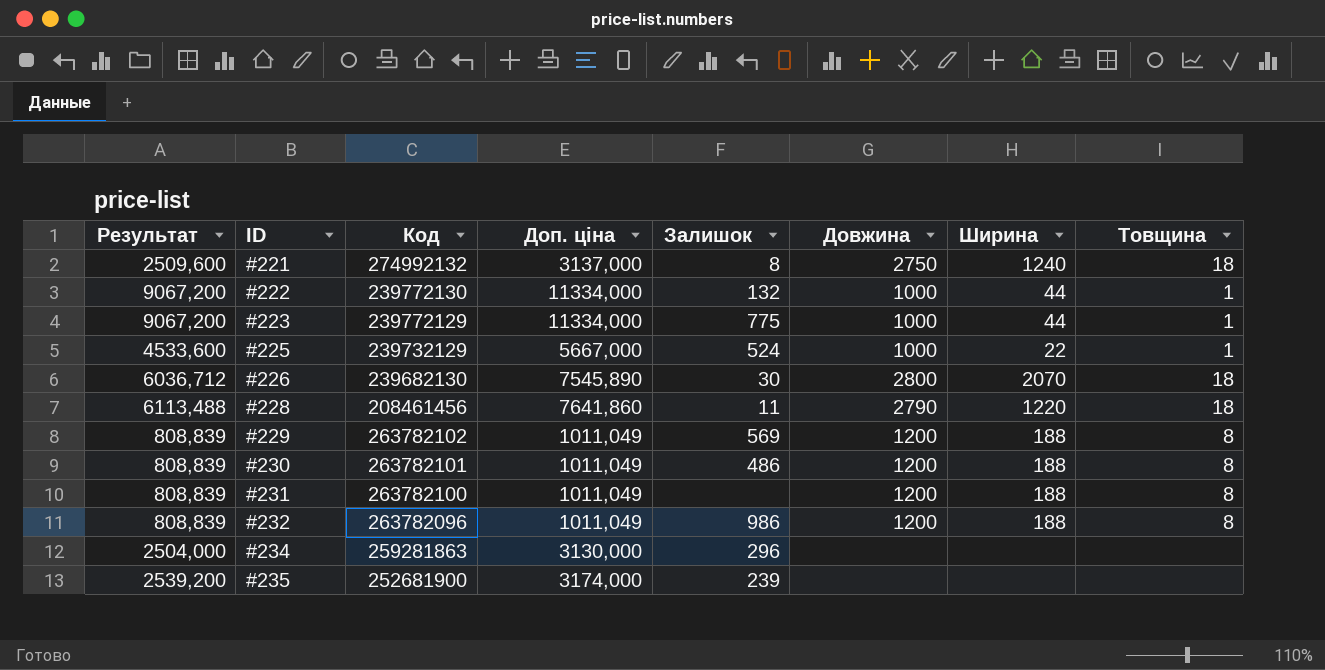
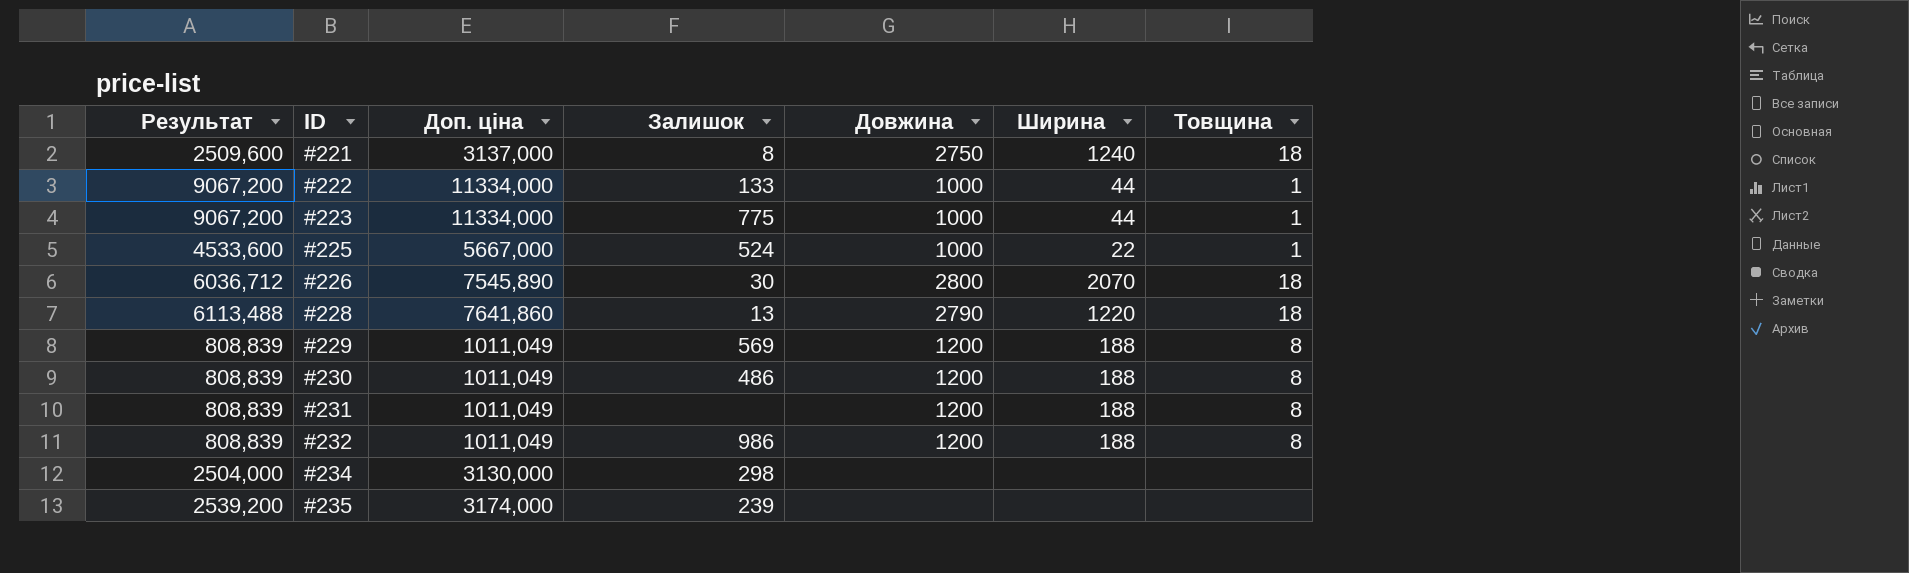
column Код | position: 3 -> none
#222 | Залишок: 132 -> 133
#228 | Залишок: 11 -> 13
#234 | Залишок: 296 -> 298

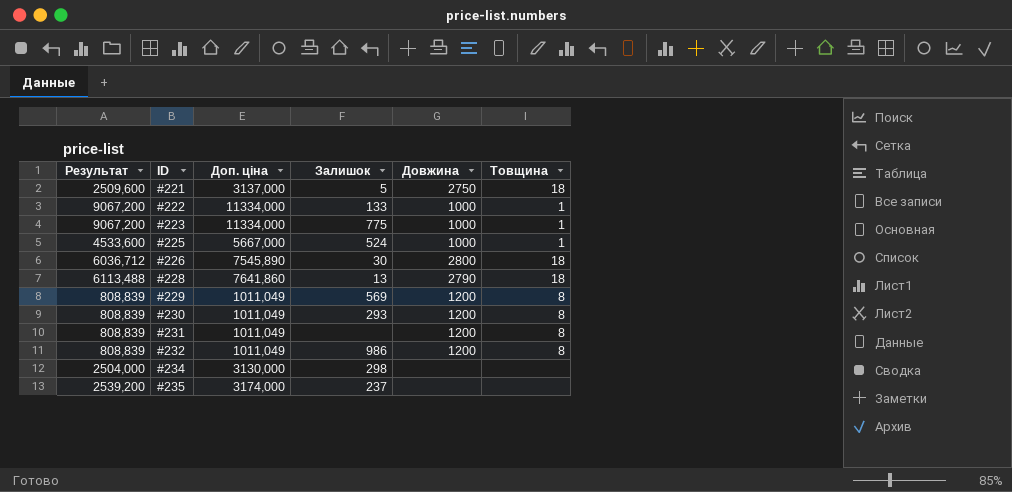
column Ширина | position: 6 -> none
#221 | Залишок: 8 -> 5
#230 | Залишок: 486 -> 293
#235 | Залишок: 239 -> 237

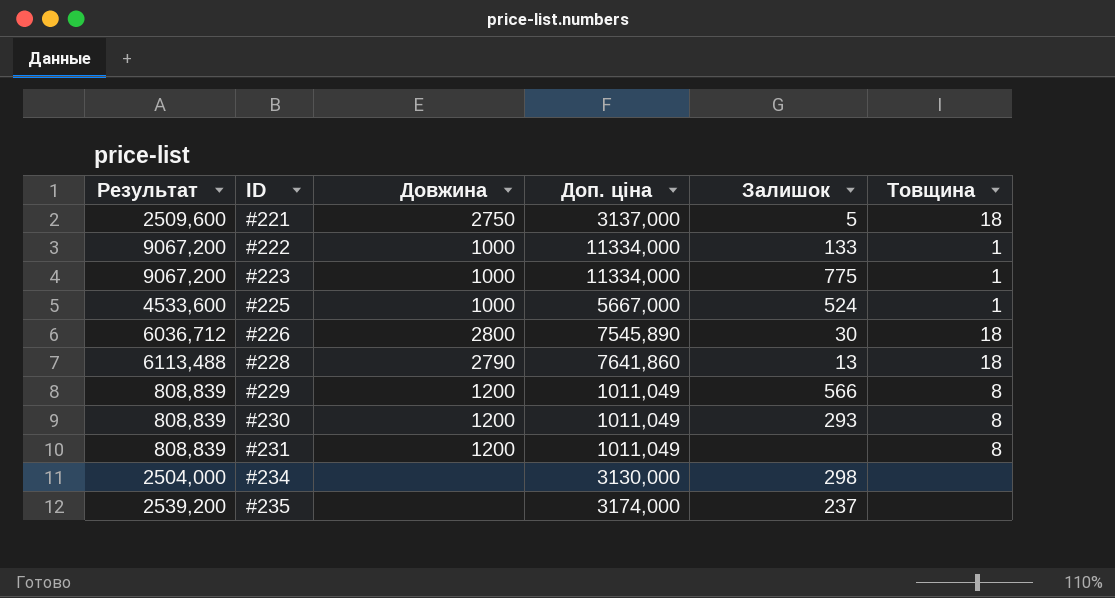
column Довжина | position: 5 -> 3
row #232: 808,839 | 1011,049 | 986 | 1200 | 8 -> none
#229 | Залишок: 569 -> 566

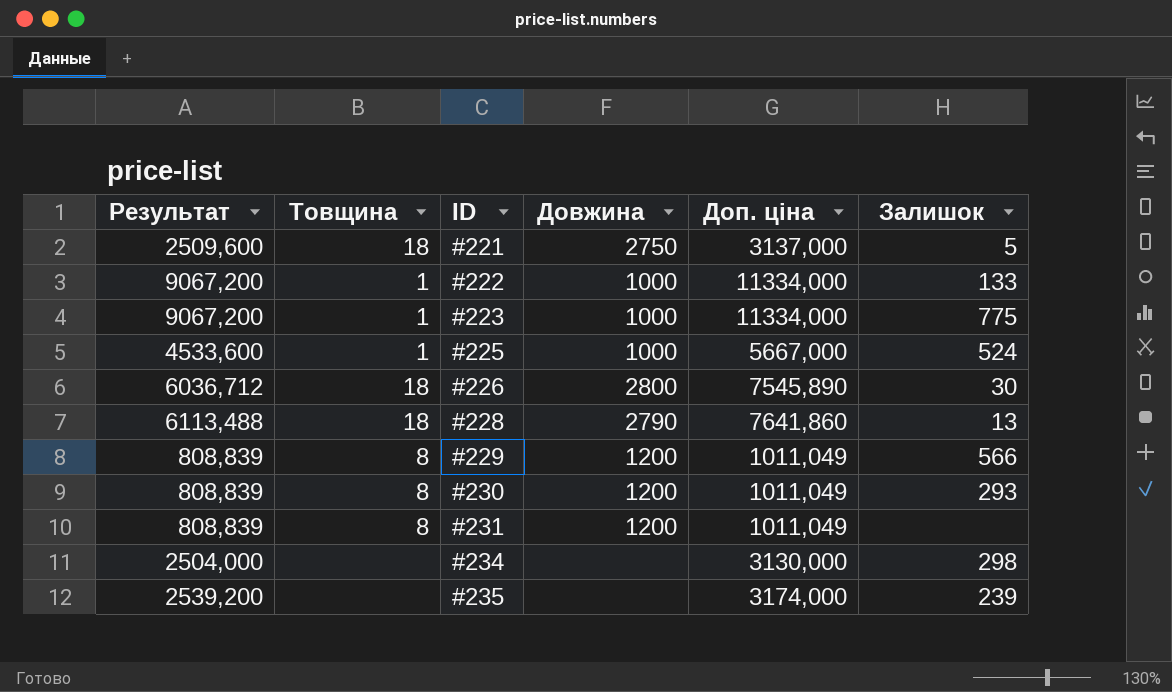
column Товщина | position: 6 -> 2
#235 | Залишок: 237 -> 239

